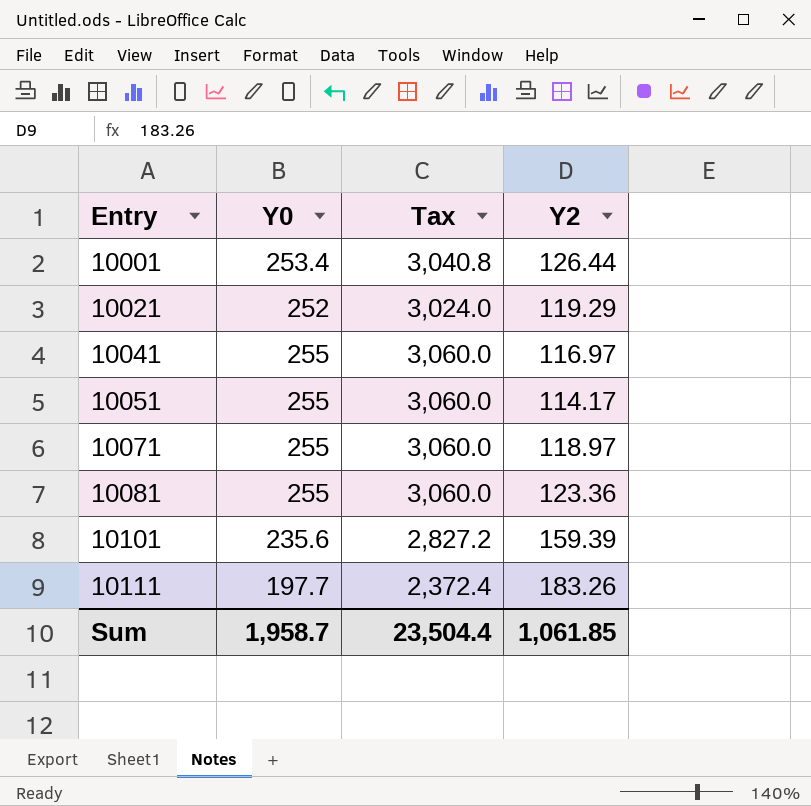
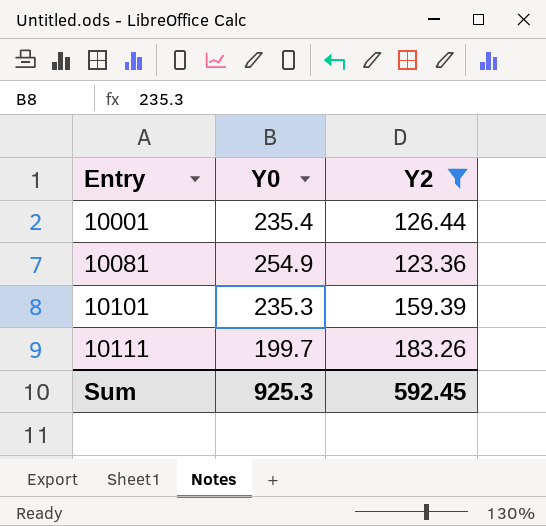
filter: none -> Y2 >= 123.36
column Tax | formula: [Y0] * 12 -> none
10001 | Y0: 253.4 -> 235.4
10081 | Y0: 255 -> 254.9
10101 | Y0: 235.6 -> 235.3
10111 | Y0: 197.7 -> 199.7
Sum | Y0: 1,958.7 -> 925.3
Sum | Y2: 1,061.85 -> 592.45

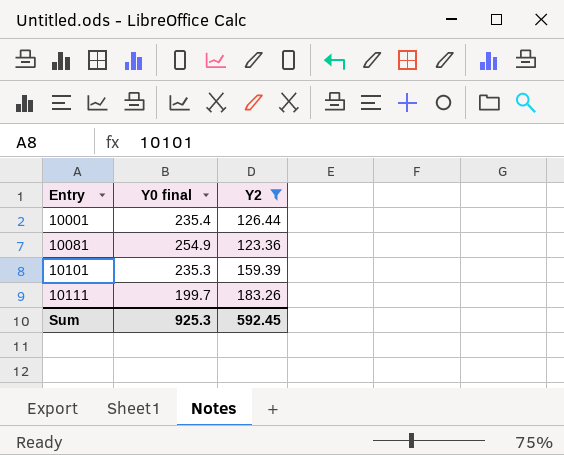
column name: Y0 -> Y0 final

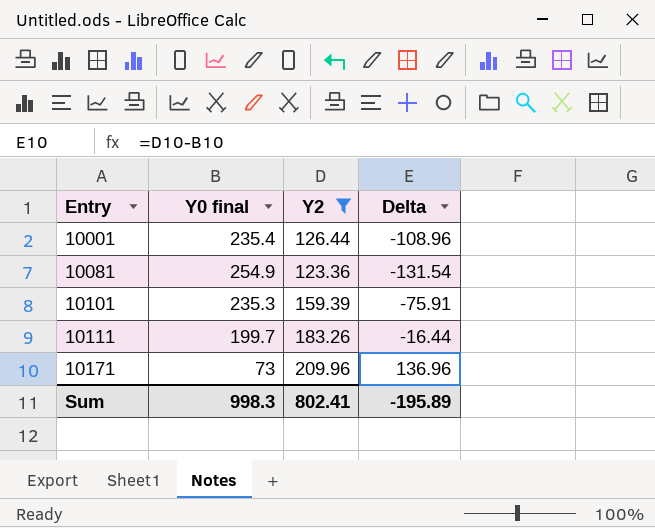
column Delta | formula: none -> [Y2] - [Y0 final]
row 10171: none -> 73 | 209.96 | 136.96
Sum | Y0 final: 925.3 -> 998.3
Sum | Y2: 592.45 -> 802.41

